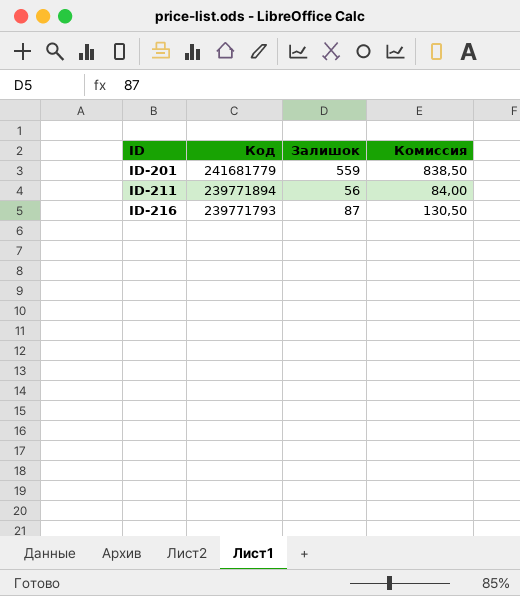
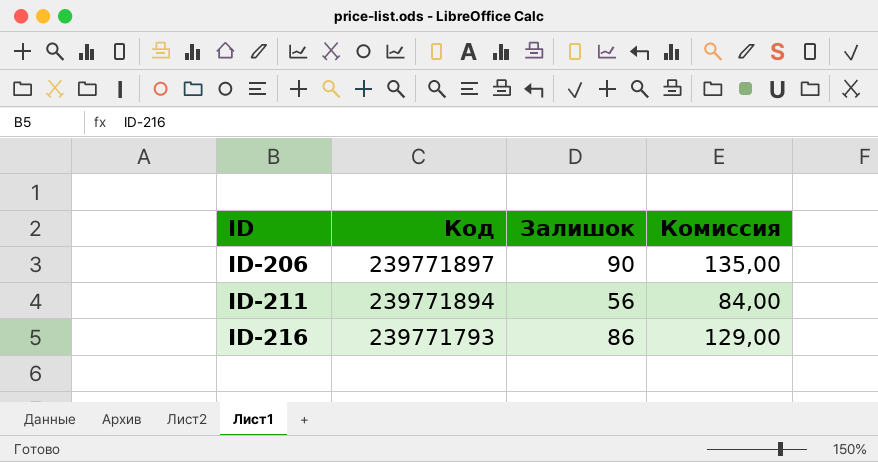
row ID-201: 241681779 | 559 | 838,50 -> none
row ID-206: none -> 239771897 | 90 | 135,00
ID-216 | Залишок: 87 -> 86
ID-216 | Комиссия: 130,50 -> 129,00

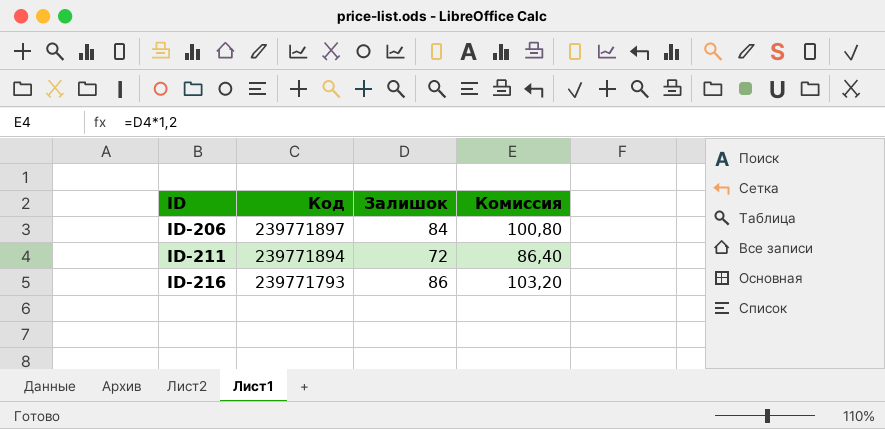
column Комиссия | formula: [Залишок] * 1,5 -> [Залишок] * 1,2
ID-206 | Залишок: 90 -> 84
ID-211 | Залишок: 56 -> 72

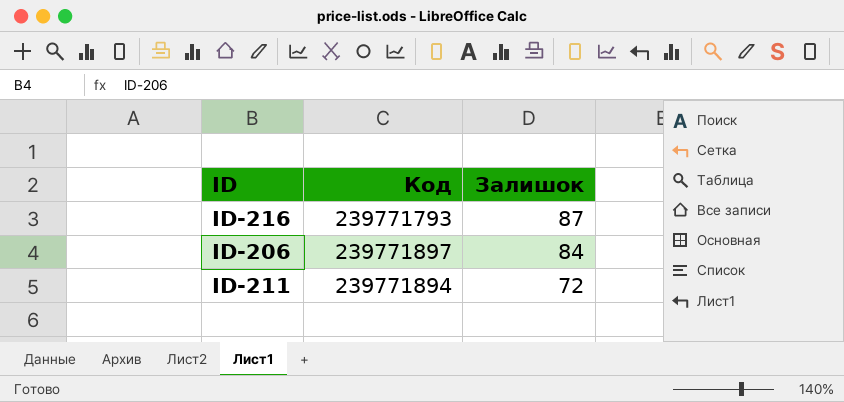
row order: ID ascending -> Залишок descending
column Комиссия | formula: [Залишок] * 1,2 -> none
ID-216 | Залишок: 86 -> 87

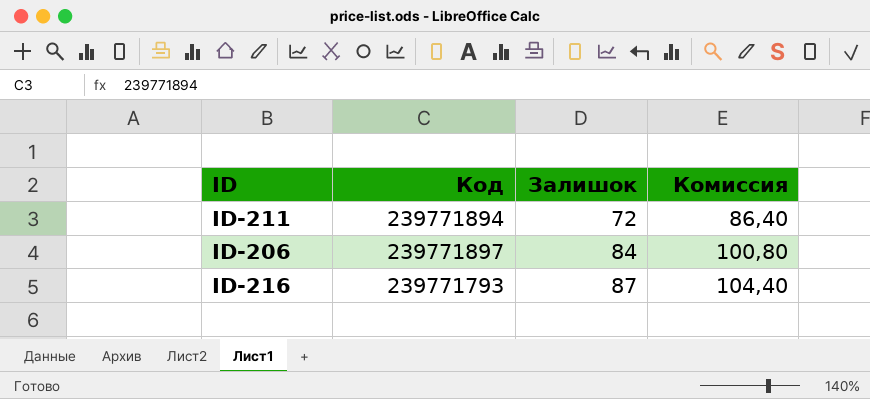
row order: Залишок descending -> Залишок ascending
column Комиссия | formula: none -> [Залишок] * 1,2

